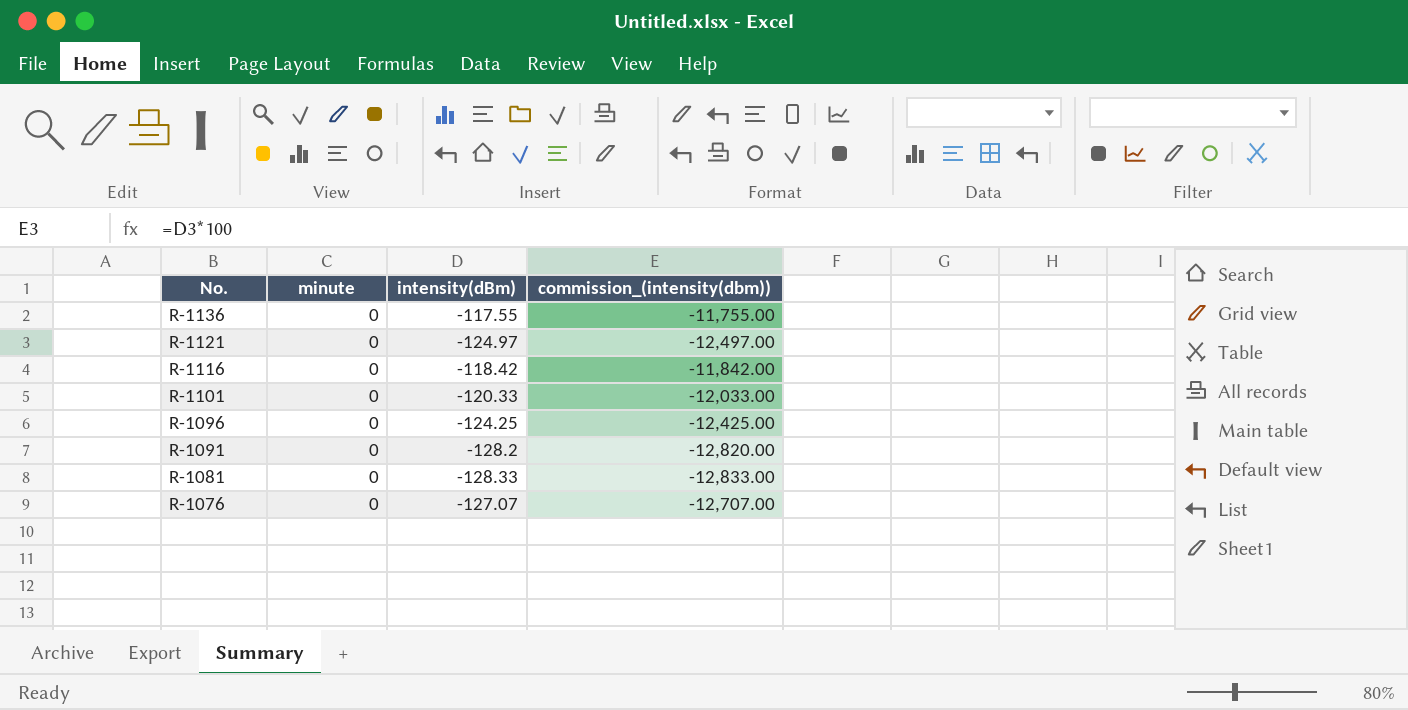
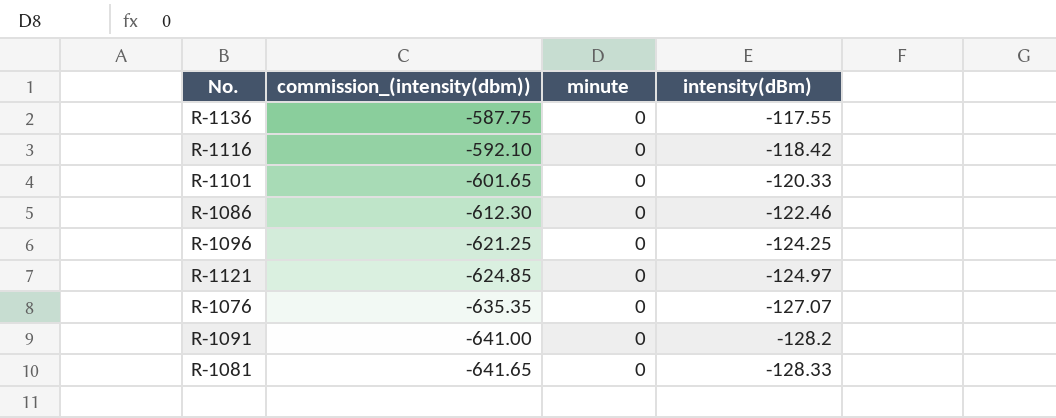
row order: No. descending -> commission_(intensity(dbm)) descending
column commission_(intensity(dbm)) | formula: [intensity(dBm)] * 100 -> [intensity(dBm)] * 5
column commission_(intensity(dbm)) | position: 4 -> 2
row R-1086: none -> -612.30 | 0 | -122.46

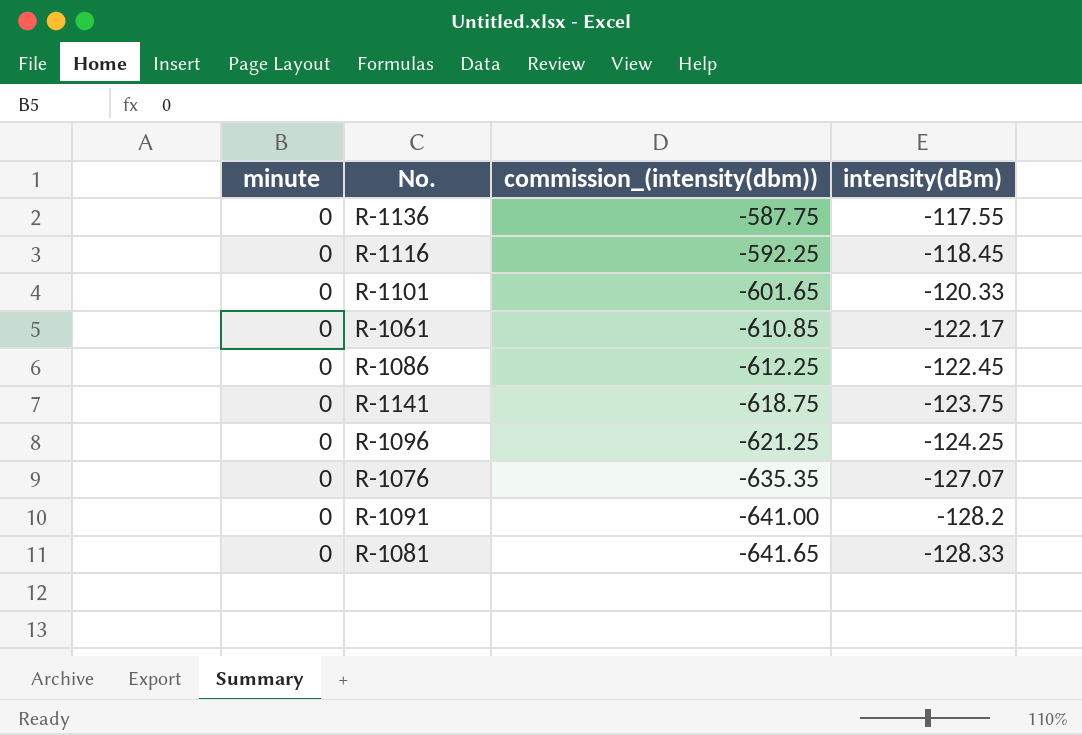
column minute | position: 3 -> 1
row R-1121: -624.85 | 0 | -124.97 -> none
R-1116 | commission_(intensity(dbm)): -592.10 -> -592.25
R-1116 | intensity(dBm): -118.42 -> -118.45
row R-1061: none -> 0 | -610.85 | -122.17
R-1086 | commission_(intensity(dbm)): -612.30 -> -612.25
R-1086 | intensity(dBm): -122.46 -> -122.45
row R-1141: none -> 0 | -618.75 | -123.75

